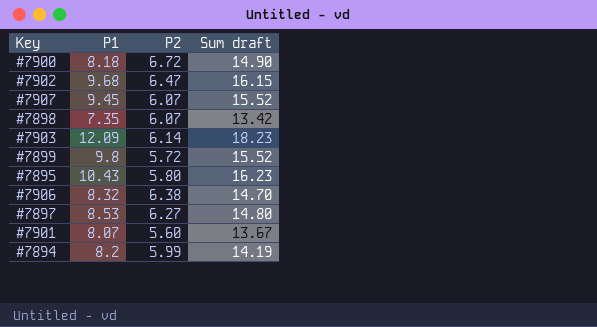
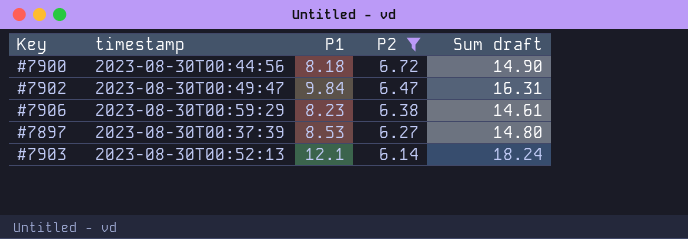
filter: none -> P2 >= 6.14
row order: none -> P2 descending
column timestamp | position: none -> 2
#7902 | P1: 9.68 -> 9.84
#7902 | Sum draft: 16.15 -> 16.31
#7906 | P1: 8.32 -> 8.23
#7906 | Sum draft: 14.70 -> 14.61
#7903 | P1: 12.09 -> 12.1
#7903 | Sum draft: 18.23 -> 18.24

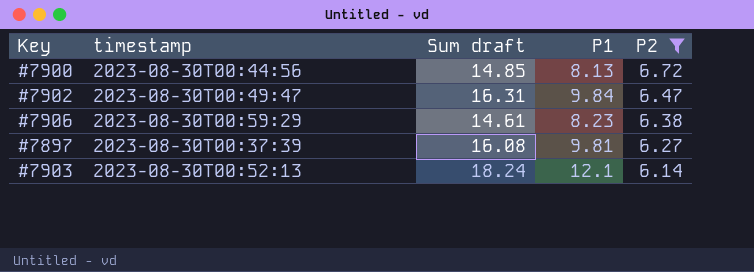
column Sum draft | position: 5 -> 3
#7900 | Sum draft: 14.90 -> 14.85
#7900 | P1: 8.18 -> 8.13
#7897 | Sum draft: 14.80 -> 16.08
#7897 | P1: 8.53 -> 9.81

